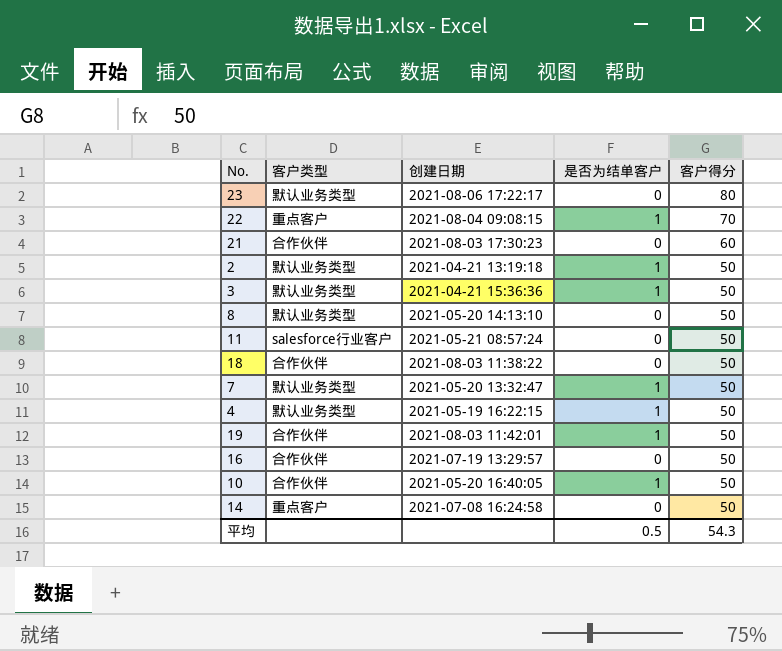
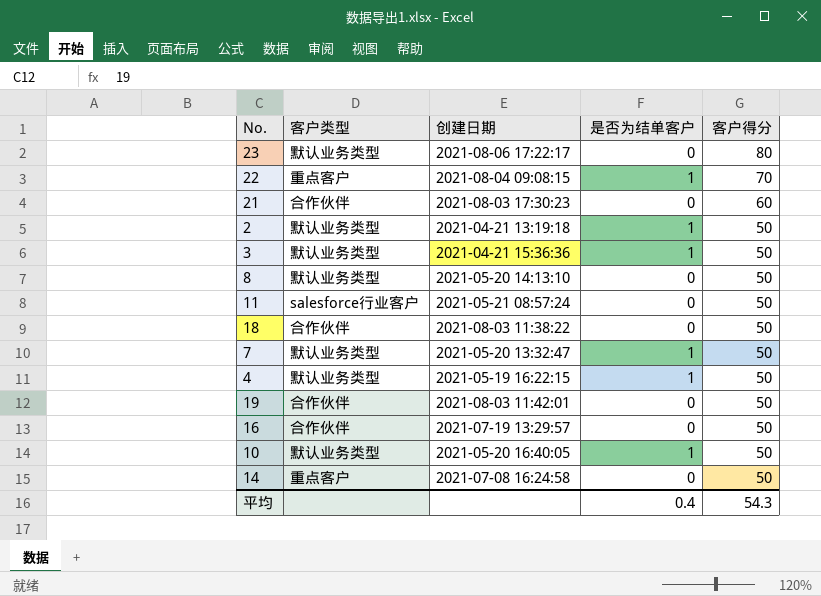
19 | 是否为结单客户: 1 -> 0
10 | 客户类型: 合作伙伴 -> 默认业务类型
平均 | 是否为结单客户: 0.5 -> 0.4

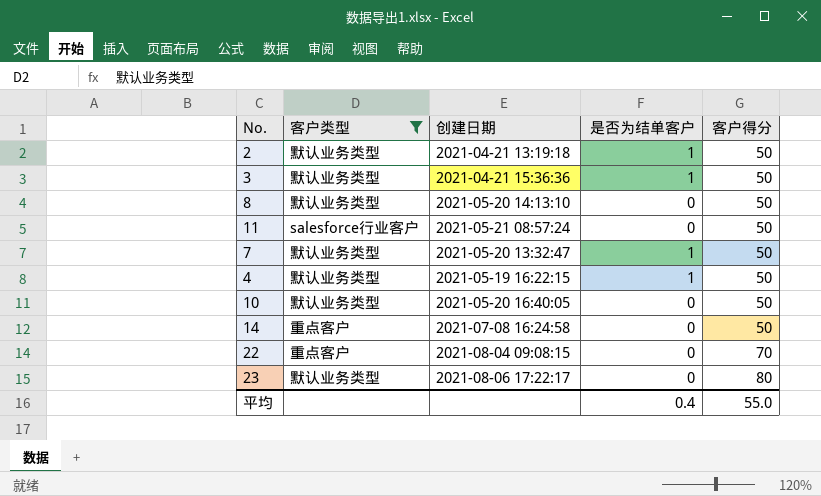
filter: none -> 客户类型 != 合作伙伴
row order: 客户得分 descending -> 客户得分 ascending
10 | 是否为结单客户: 1 -> 0
22 | 是否为结单客户: 1 -> 0
平均 | 客户得分: 54.3 -> 55.0

